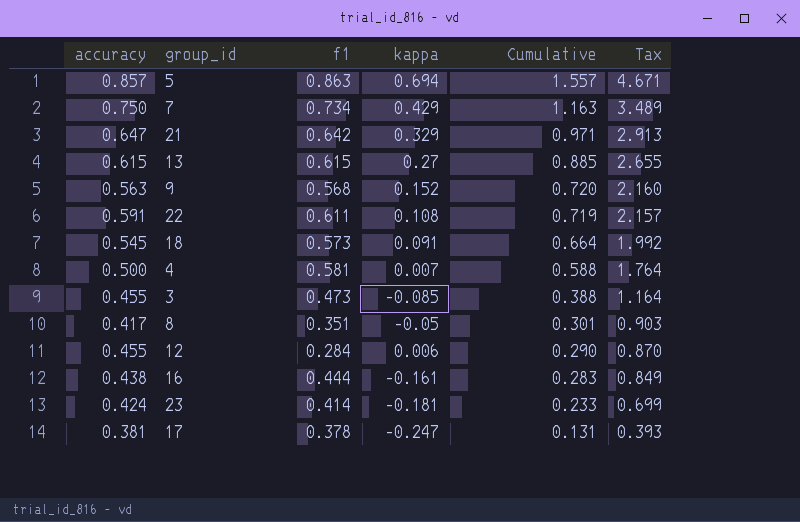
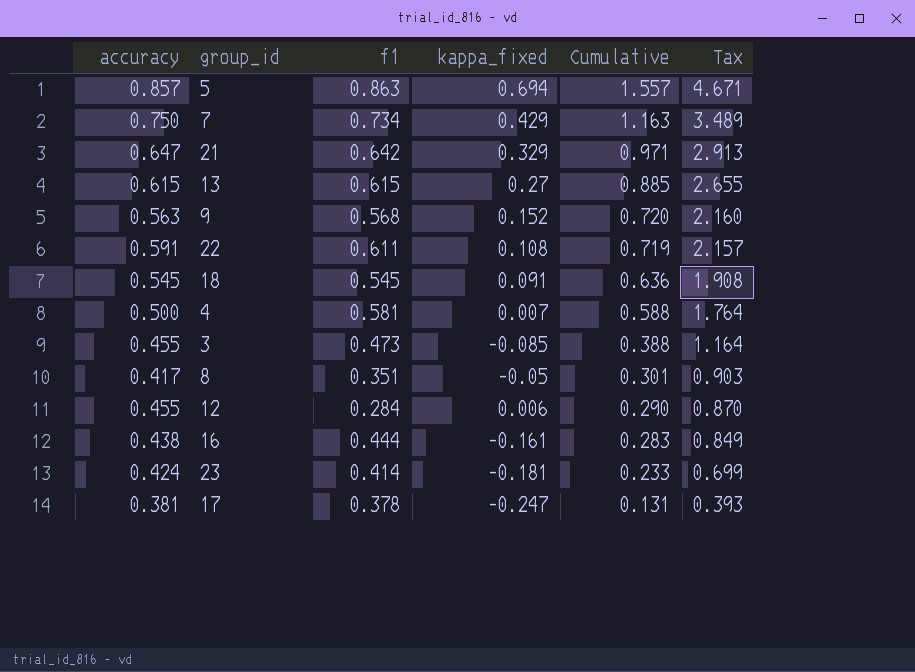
column name: kappa -> kappa_fixed
18 | f1: 0.573 -> 0.545
18 | Cumulative: 0.664 -> 0.636
18 | Tax: 1.992 -> 1.908

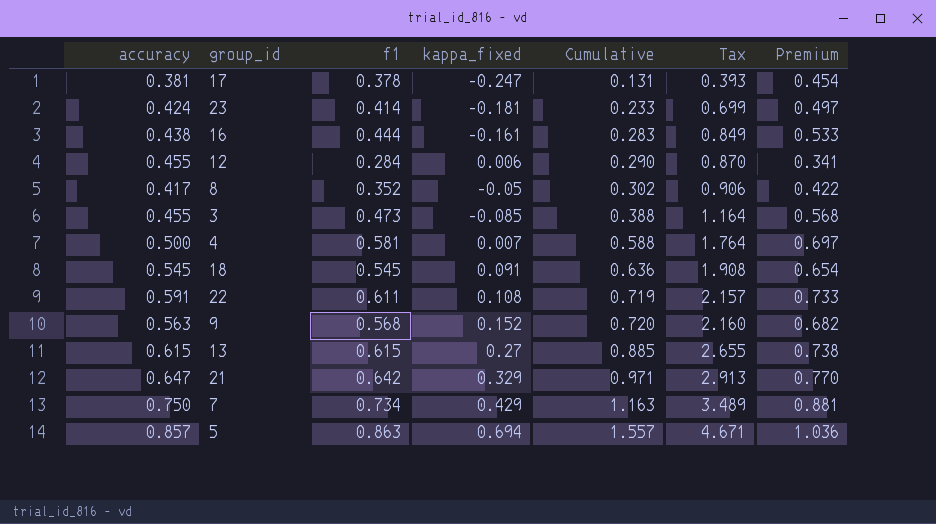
row order: Cumulative descending -> Cumulative ascending
column Premium | formula: none -> [f1] * 1.2
8 | f1: 0.351 -> 0.352
8 | Cumulative: 0.301 -> 0.302
8 | Tax: 0.903 -> 0.906

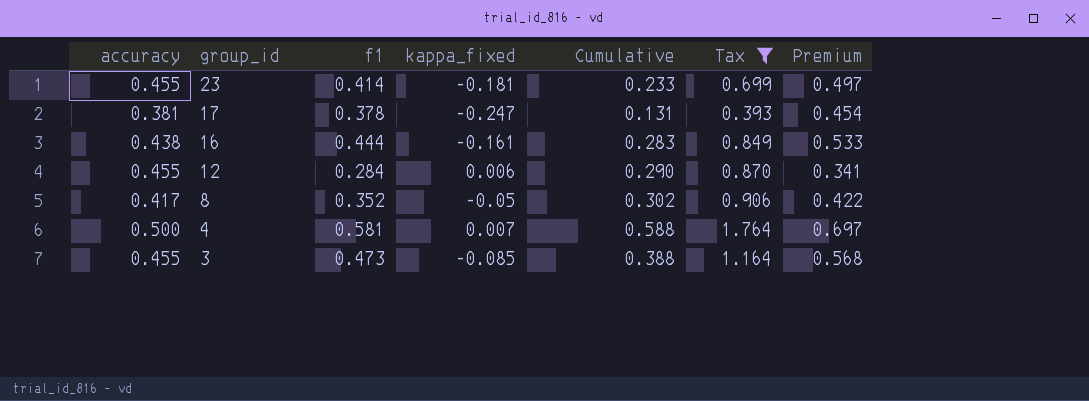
filter: none -> Tax <= 1.764
row order: Cumulative ascending -> group_id descending
23 | accuracy: 0.424 -> 0.455

